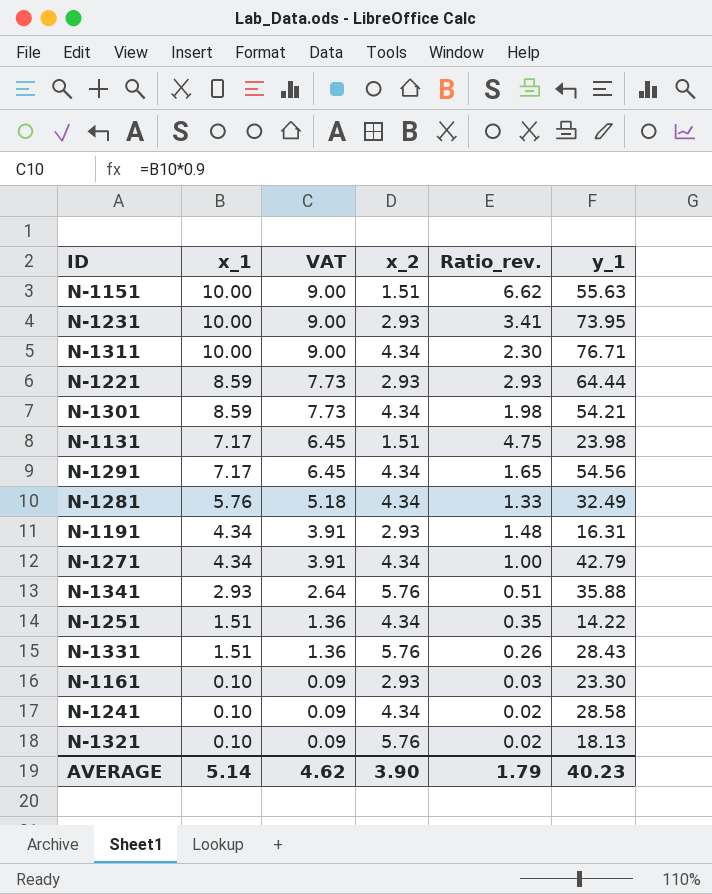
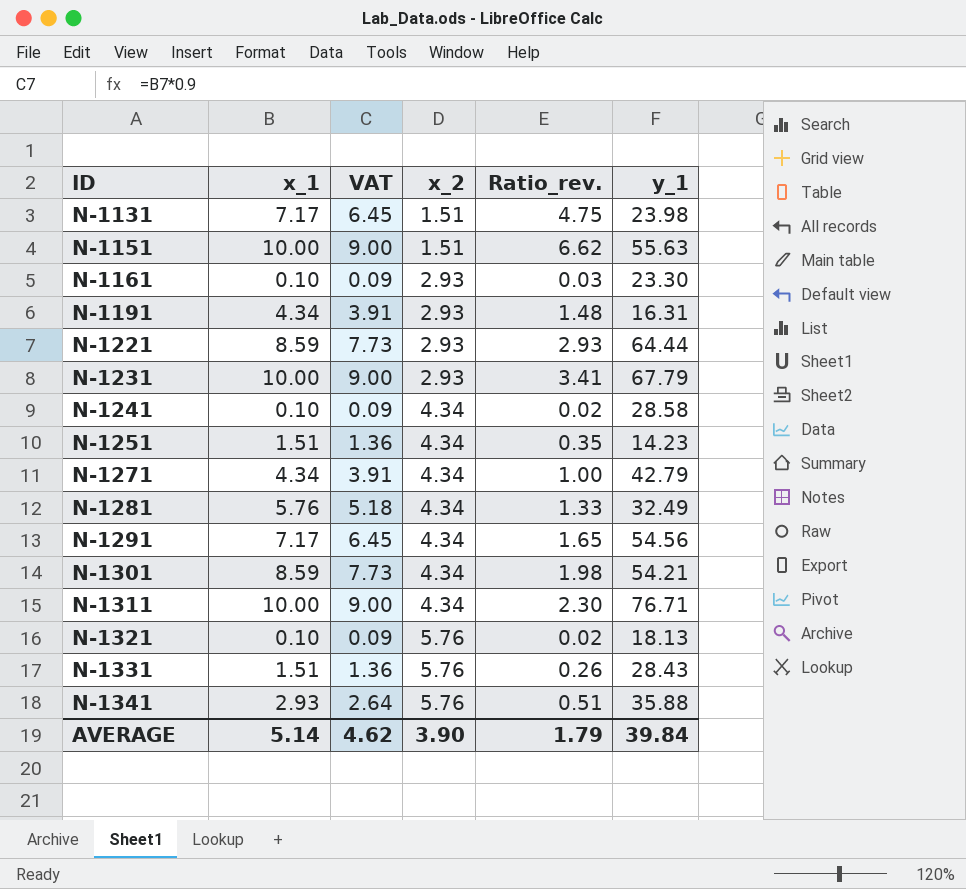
row order: x_1 descending -> ID ascending
N-1231 | y_1: 73.95 -> 67.79
N-1251 | y_1: 14.22 -> 14.23
AVERAGE | y_1: 40.23 -> 39.84

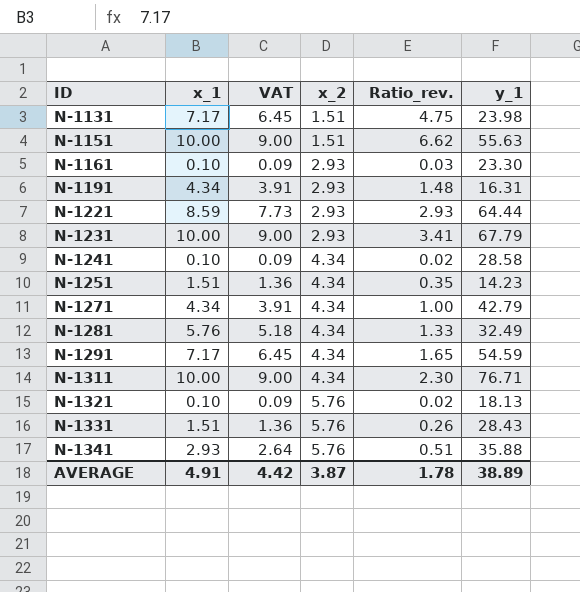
row N-1301: 8.59 | 7.73 | 4.34 | 1.98 | 54.21 -> none
N-1291 | y_1: 54.56 -> 54.59
AVERAGE | x_1: 5.14 -> 4.91
AVERAGE | VAT: 4.62 -> 4.42
AVERAGE | x_2: 3.90 -> 3.87
AVERAGE | Ratio_rev.: 1.79 -> 1.78
AVERAGE | y_1: 39.84 -> 38.89

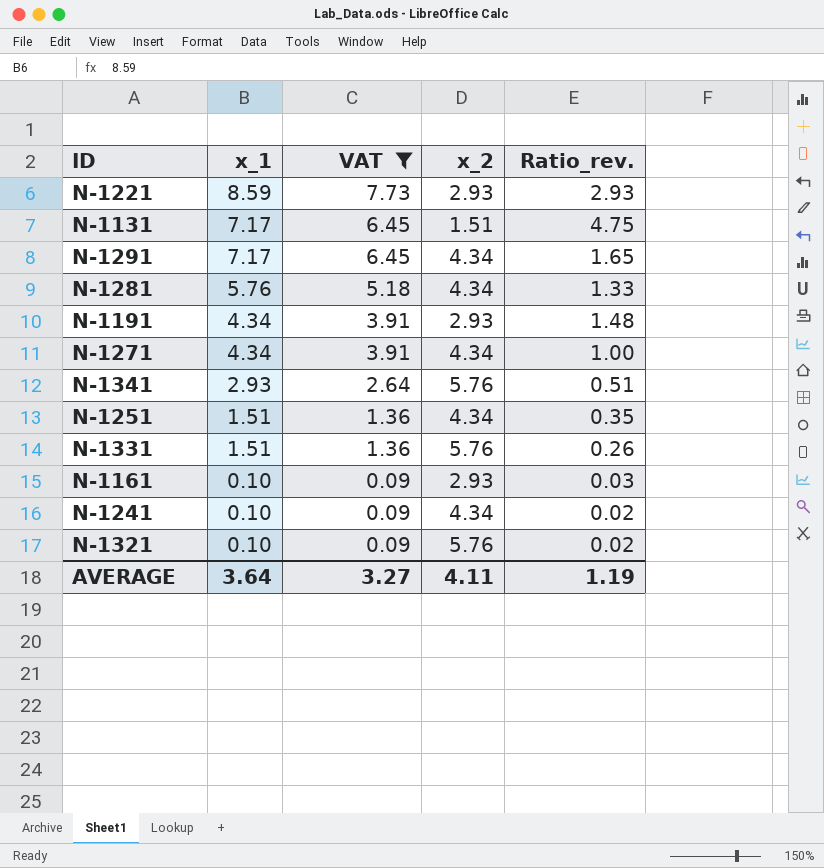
filter: none -> VAT != 9.00
row order: ID ascending -> x_1 descending
column y_1 | position: 6 -> none
AVERAGE | x_1: 4.91 -> 3.64
AVERAGE | VAT: 4.42 -> 3.27
AVERAGE | x_2: 3.87 -> 4.11
AVERAGE | Ratio_rev.: 1.78 -> 1.19

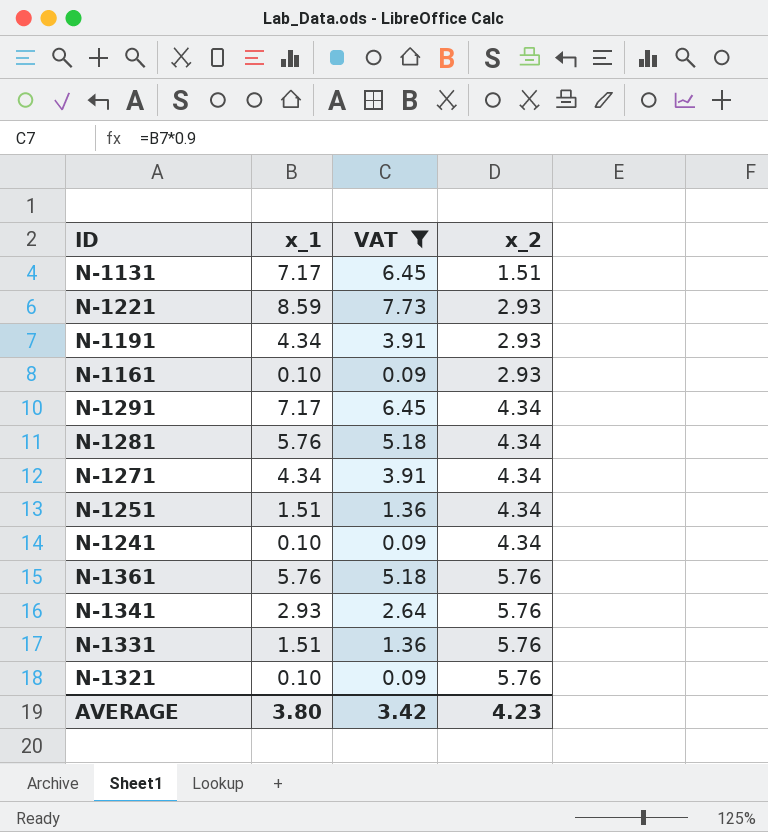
row order: x_1 descending -> x_2 ascending
column Ratio_rev. | formula: [x_1] / [x_2] -> none
row N-1361: none -> 5.76 | 5.18 | 5.76
AVERAGE | x_1: 3.64 -> 3.80
AVERAGE | VAT: 3.27 -> 3.42
AVERAGE | x_2: 4.11 -> 4.23

